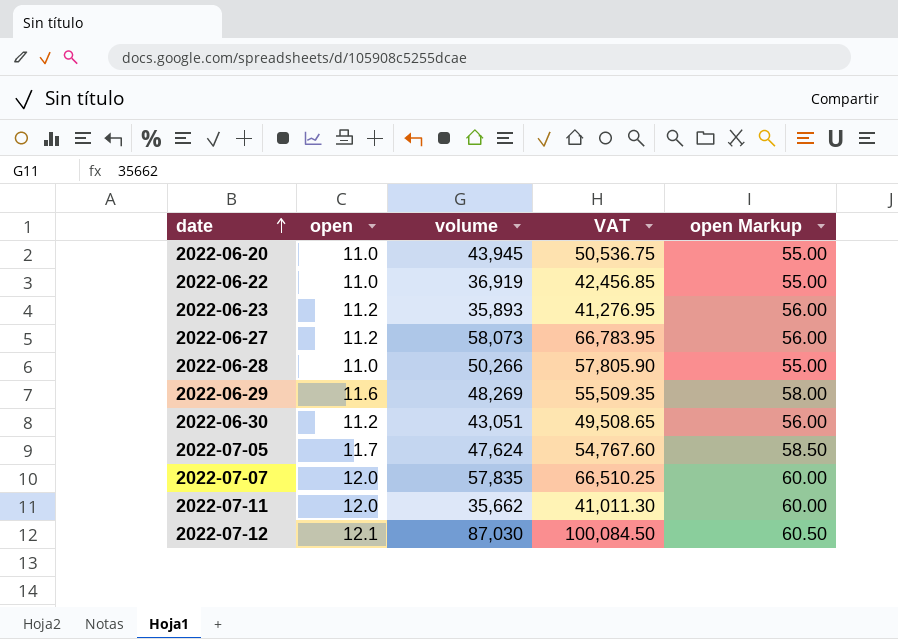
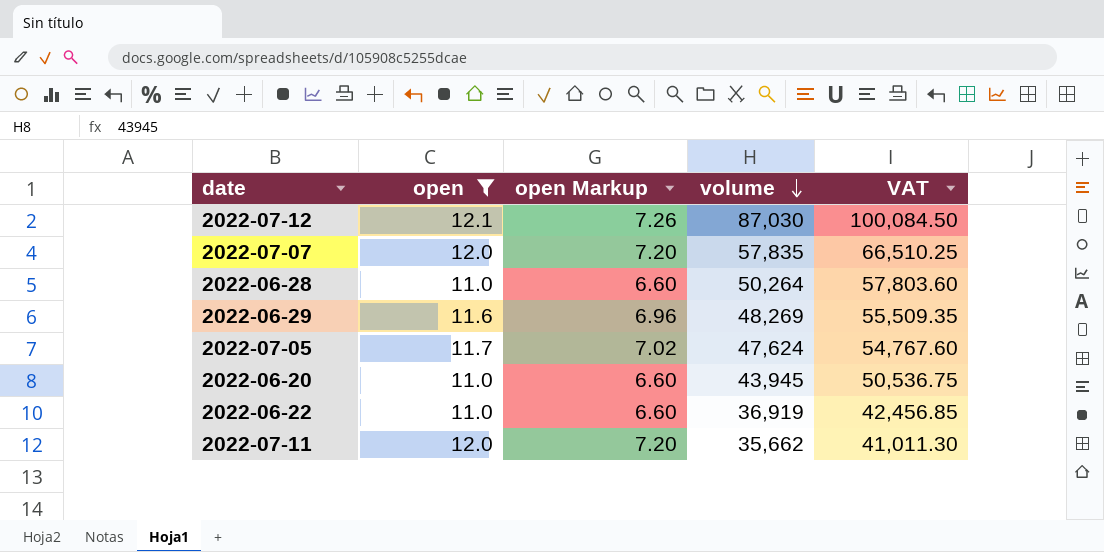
filter: none -> open != 11.2
row order: date ascending -> volume descending
column open Markup | formula: [open] * 5 -> [open] * 0.6
column open Markup | position: 5 -> 3
2022-06-28 | volume: 50,266 -> 50,264
2022-06-28 | VAT: 57,805.90 -> 57,803.60

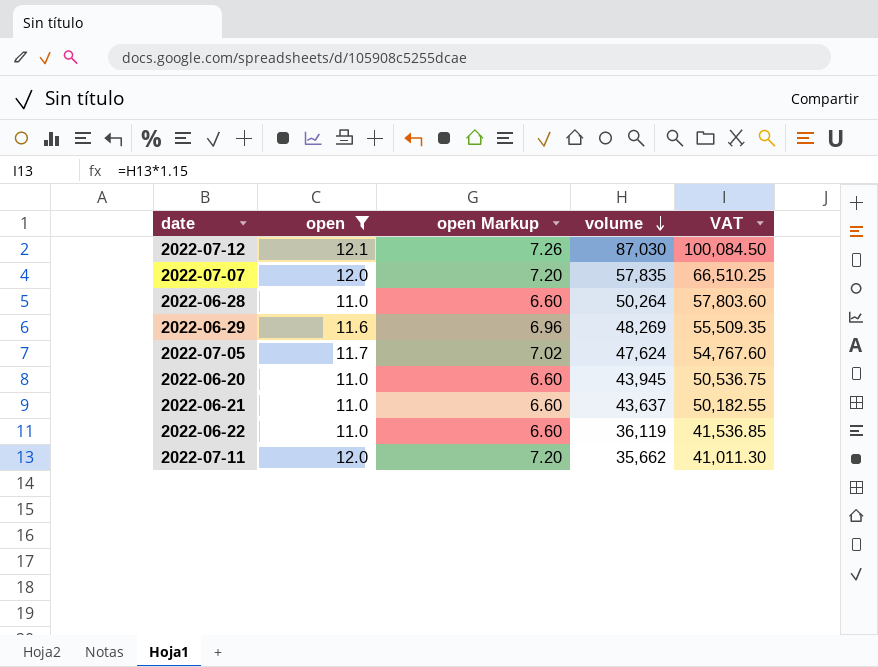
row 2022-06-21: none -> 11.0 | 6.60 | 43,637 | 50,182.55
2022-06-22 | volume: 36,919 -> 36,119
2022-06-22 | VAT: 42,456.85 -> 41,536.85

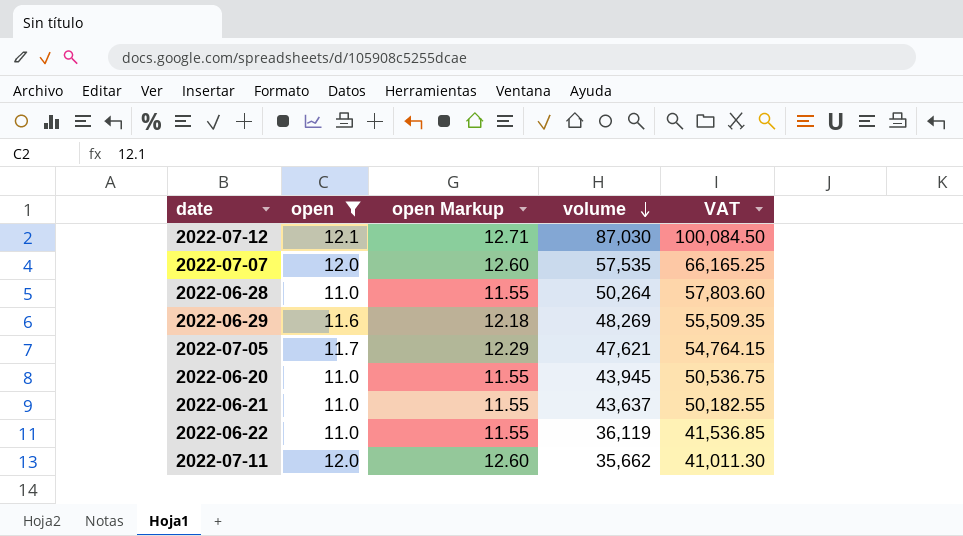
column open Markup | formula: [open] * 0.6 -> [open] * 1.05
2022-07-07 | volume: 57,835 -> 57,535
2022-07-07 | VAT: 66,510.25 -> 66,165.25
2022-07-05 | volume: 47,624 -> 47,621
2022-07-05 | VAT: 54,767.60 -> 54,764.15

